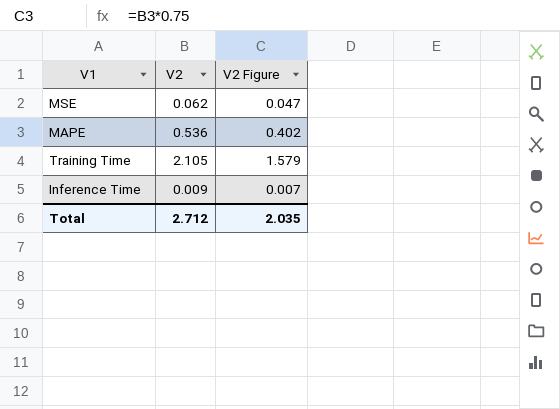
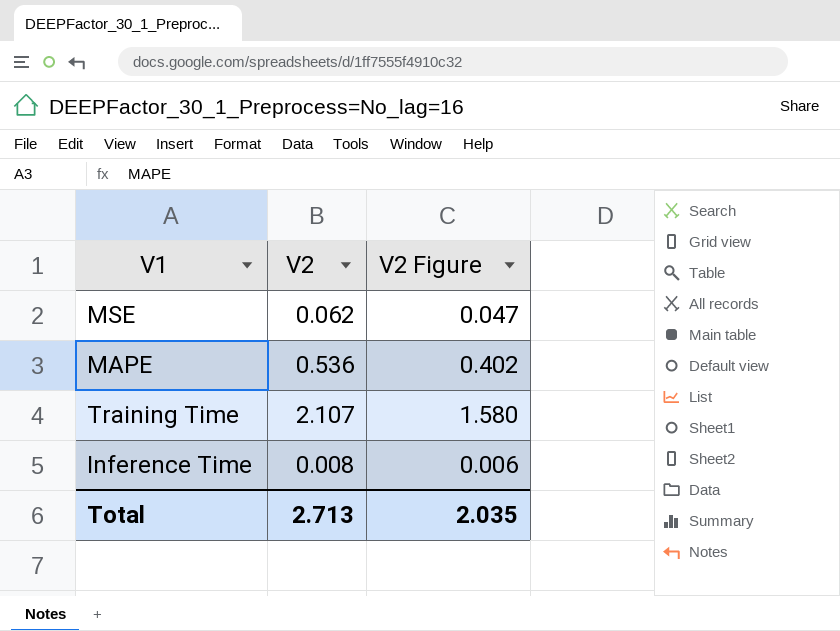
Training Time | V2: 2.105 -> 2.107
Training Time | V2 Figure: 1.579 -> 1.580
Inference Time | V2: 0.009 -> 0.008
Inference Time | V2 Figure: 0.007 -> 0.006
Total | V2: 2.712 -> 2.713

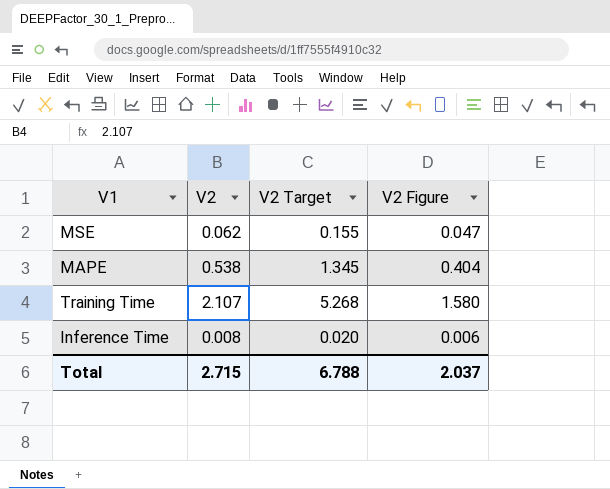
column V2 Target | formula: none -> [V2] * 2.5
MAPE | V2: 0.536 -> 0.538
MAPE | V2 Figure: 0.402 -> 0.404
Total | V2: 2.713 -> 2.715
Total | V2 Figure: 2.035 -> 2.037

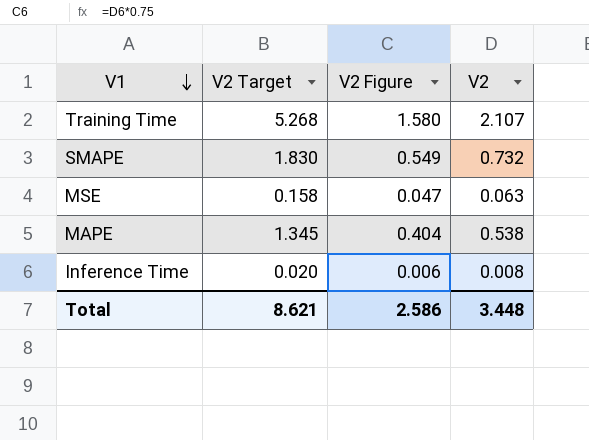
row order: none -> V1 descending
column V2 | position: 2 -> 4
row SMAPE: none -> 1.830 | 0.549 | 0.732
MSE | V2 Target: 0.155 -> 0.158
MSE | V2: 0.062 -> 0.063
Total | V2 Target: 6.788 -> 8.621
Total | V2 Figure: 2.037 -> 2.586
Total | V2: 2.715 -> 3.448

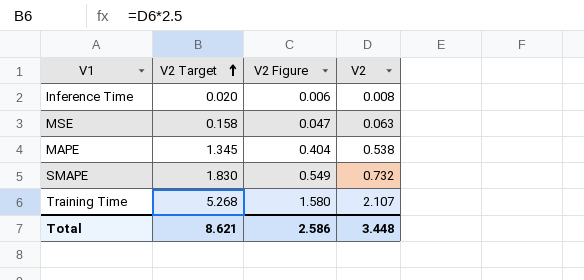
row order: V1 descending -> V2 Target ascending

